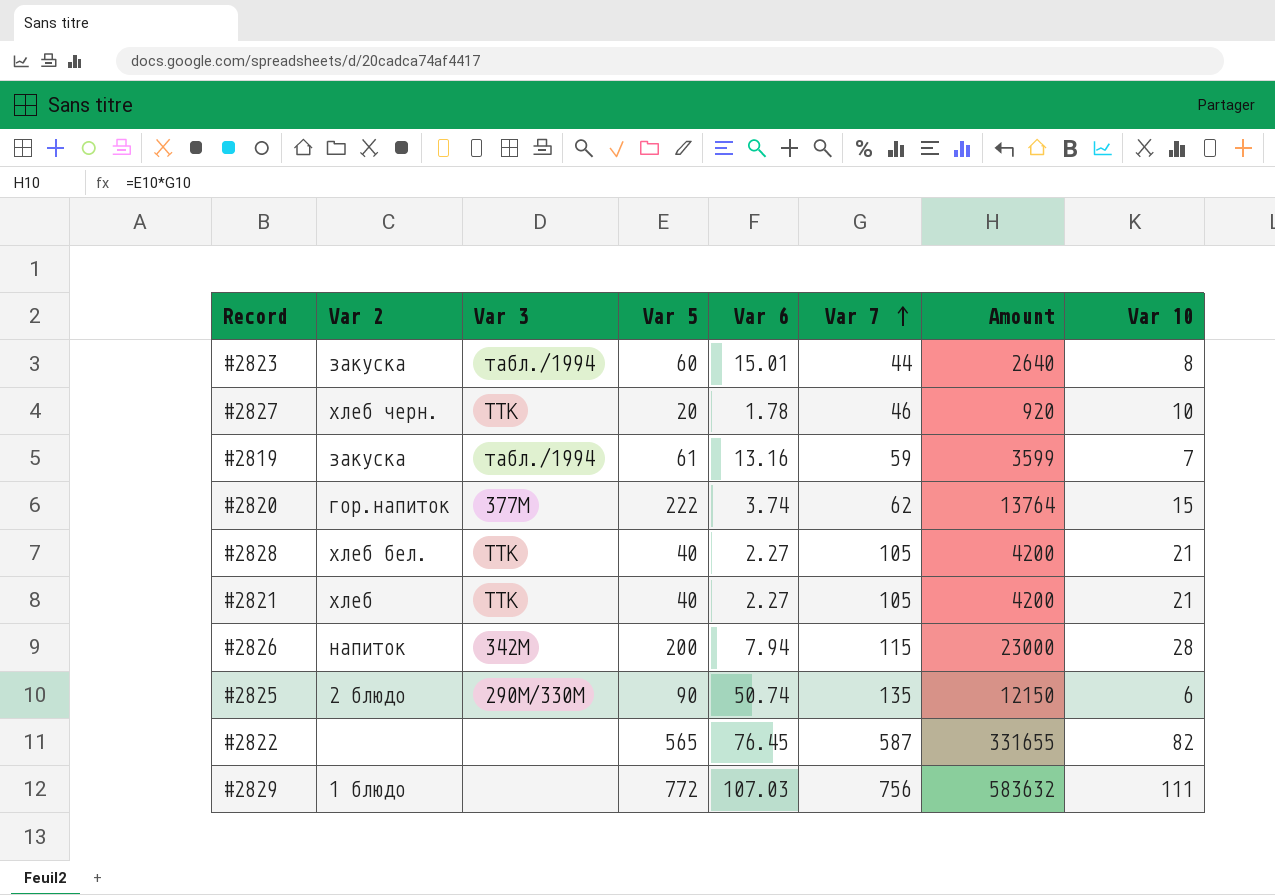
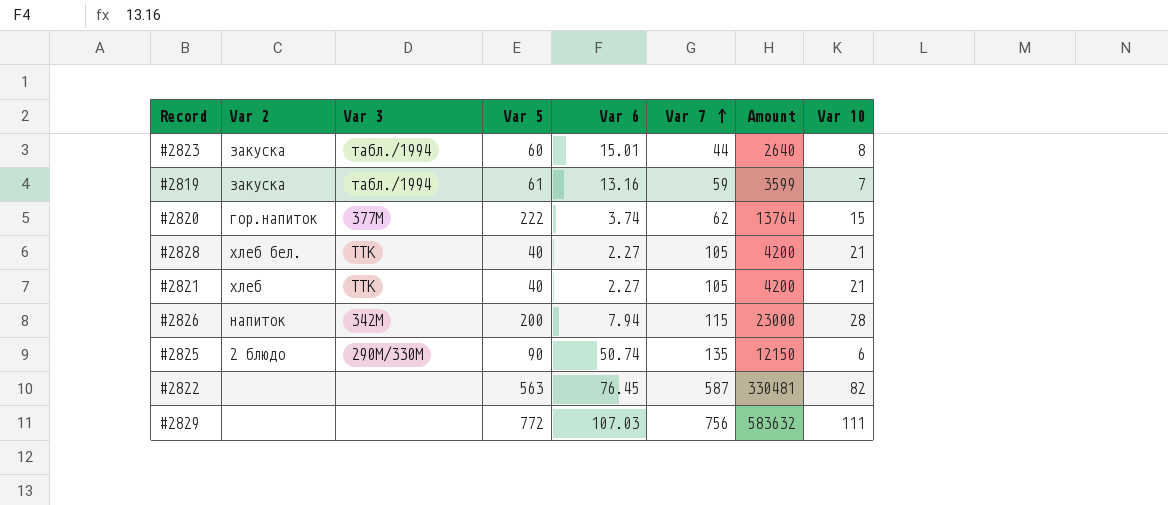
row #2827: хлеб черн. | ТТК | 20 | 1.78 | 46 | 920 | 10 -> none
#2822 | Var 5: 565 -> 563
#2822 | Amount: 331655 -> 330481
#2829 | Var 2: 1 блюдо -> none

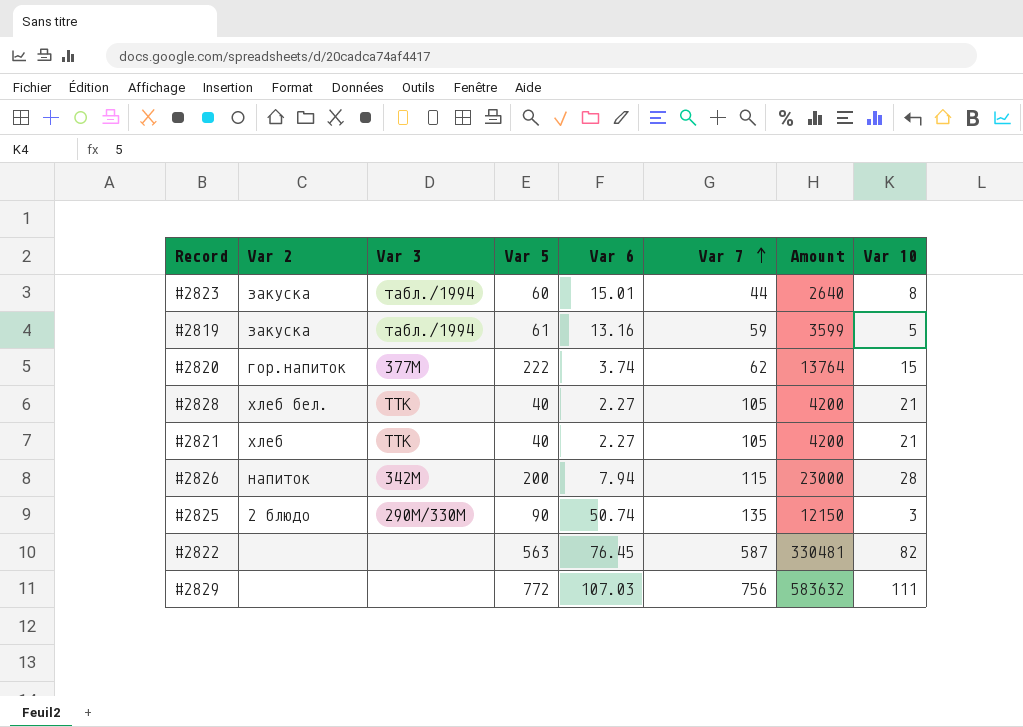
#2819 | Var 10: 7 -> 5
#2825 | Var 10: 6 -> 3

